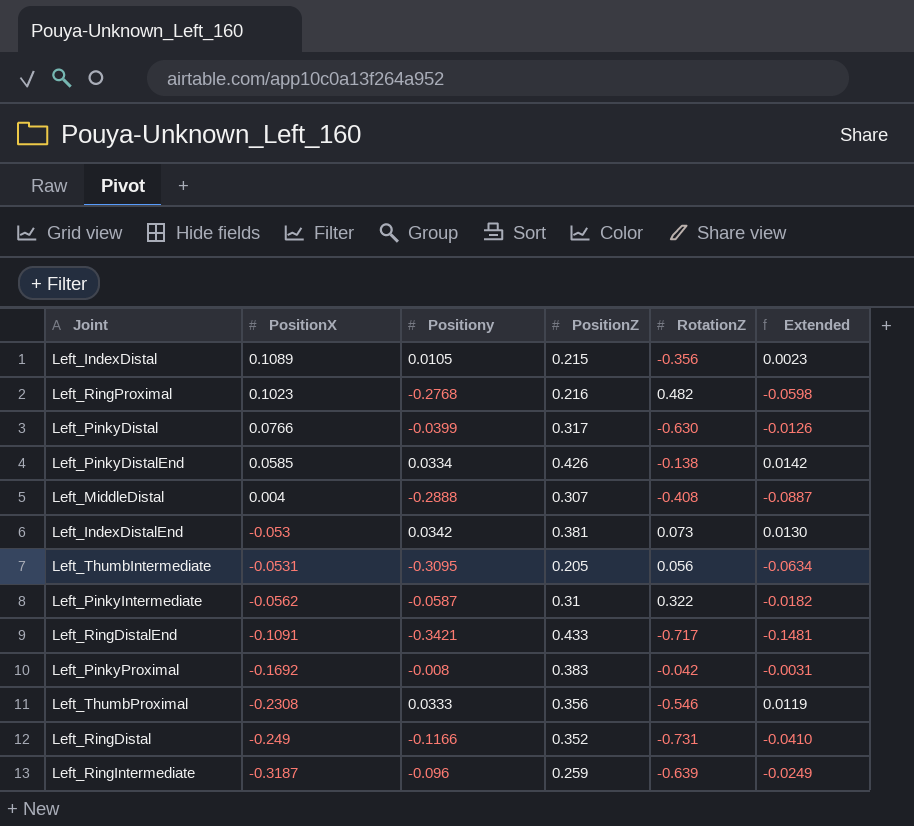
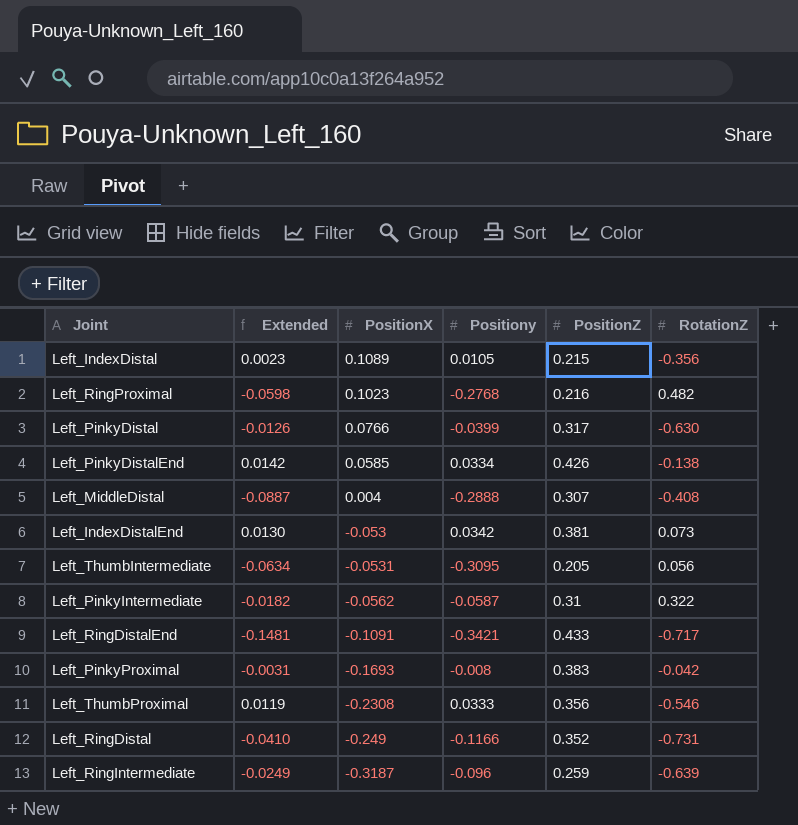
column Extended | position: 6 -> 2
Left_PinkyProximal | PositionX: -0.1692 -> -0.1693

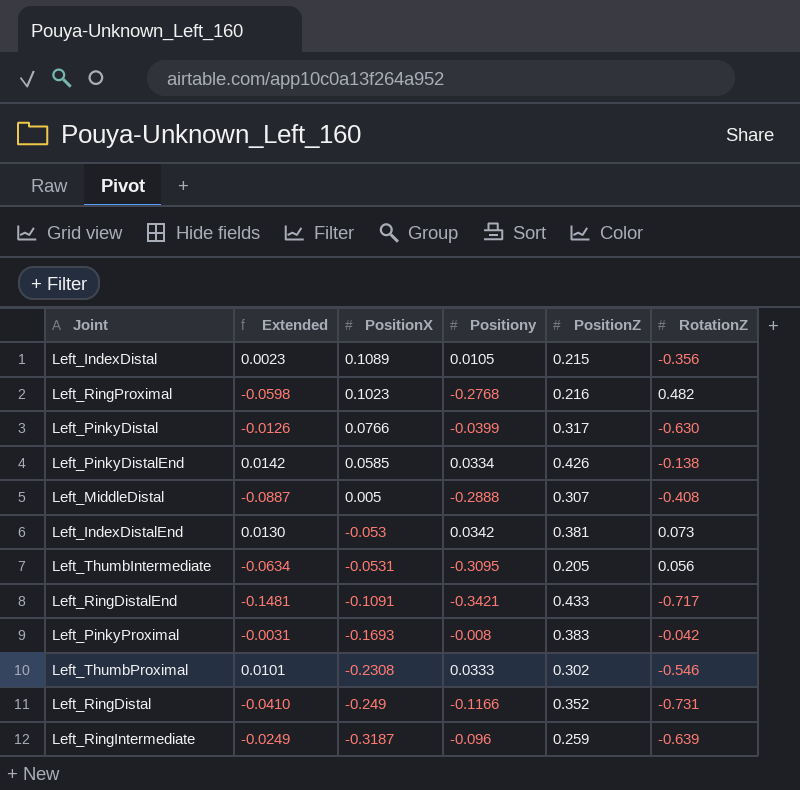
row Left_PinkyIntermediate: -0.0182 | -0.0562 | -0.0587 | 0.31 | 0.322 -> none
Left_MiddleDistal | PositionX: 0.004 -> 0.005
Left_ThumbProximal | Extended: 0.0119 -> 0.0101
Left_ThumbProximal | PositionZ: 0.356 -> 0.302

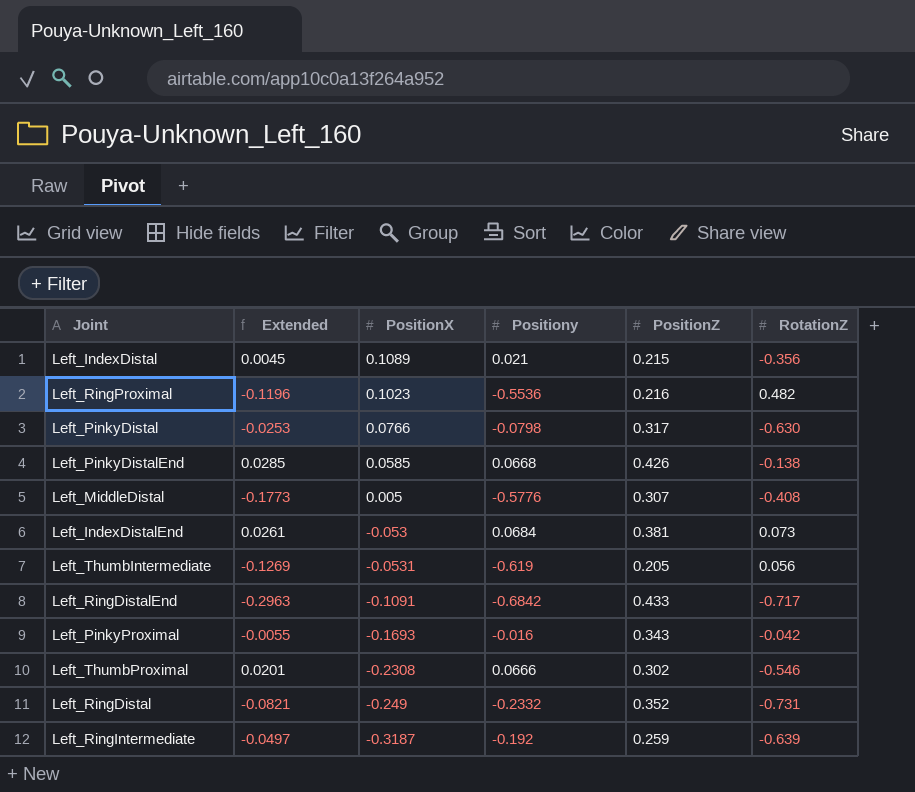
Left_IndexDistal | Extended: 0.0023 -> 0.0045
Left_IndexDistal | Positiony: 0.0105 -> 0.021
Left_RingProximal | Extended: -0.0598 -> -0.1196
Left_RingProximal | Positiony: -0.2768 -> -0.5536
Left_PinkyDistal | Extended: -0.0126 -> -0.0253
Left_PinkyDistal | Positiony: -0.0399 -> -0.0798
Left_PinkyDistalEnd | Extended: 0.0142 -> 0.0285
Left_PinkyDistalEnd | Positiony: 0.0334 -> 0.0668
Left_MiddleDistal | Extended: -0.0887 -> -0.1773
Left_MiddleDistal | Positiony: -0.2888 -> -0.5776
Left_IndexDistalEnd | Extended: 0.0130 -> 0.0261
Left_IndexDistalEnd | Positiony: 0.0342 -> 0.0684
Left_ThumbIntermediate | Extended: -0.0634 -> -0.1269
Left_ThumbIntermediate | Positiony: -0.3095 -> -0.619
Left_RingDistalEnd | Extended: -0.1481 -> -0.2963
Left_RingDistalEnd | Positiony: -0.3421 -> -0.6842
Left_PinkyProximal | Extended: -0.0031 -> -0.0055
Left_PinkyProximal | Positiony: -0.008 -> -0.016
Left_PinkyProximal | PositionZ: 0.383 -> 0.343
Left_ThumbProximal | Extended: 0.0101 -> 0.0201
Left_ThumbProximal | Positiony: 0.0333 -> 0.0666
Left_RingDistal | Extended: -0.0410 -> -0.0821
Left_RingDistal | Positiony: -0.1166 -> -0.2332
Left_RingIntermediate | Extended: -0.0249 -> -0.0497
Left_RingIntermediate | Positiony: -0.096 -> -0.192

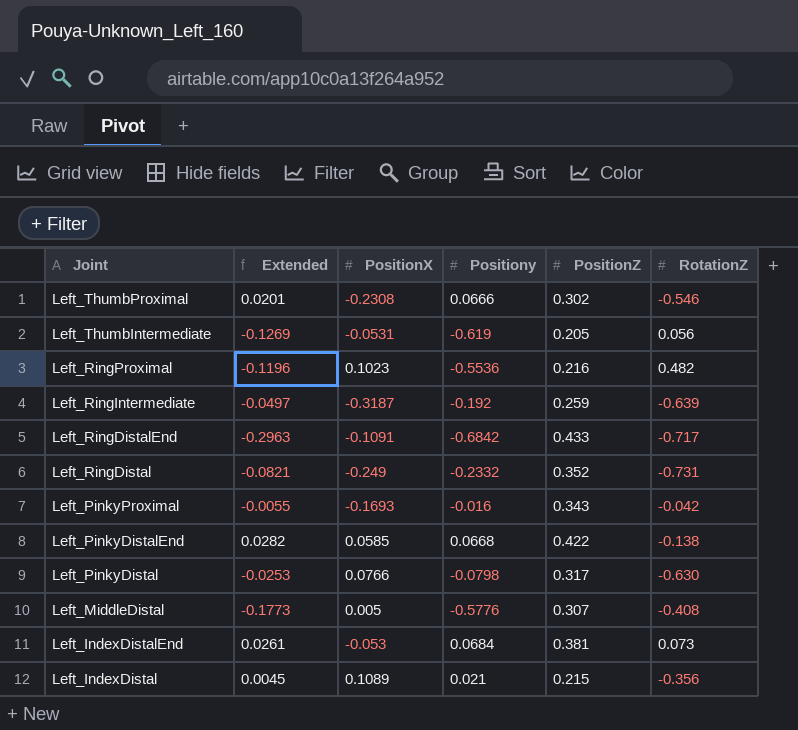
row order: PositionX descending -> Joint descending
Left_PinkyDistalEnd | Extended: 0.0285 -> 0.0282
Left_PinkyDistalEnd | PositionZ: 0.426 -> 0.422

